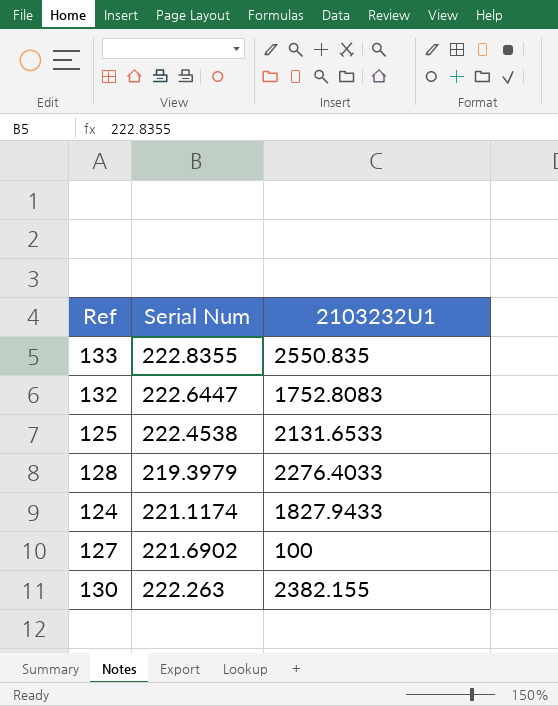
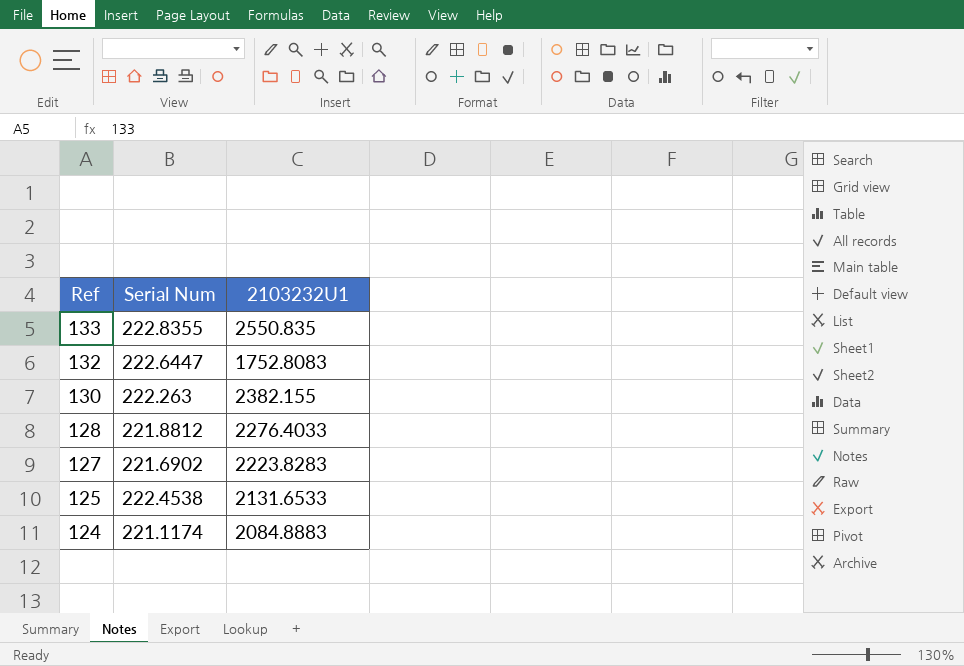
row order: none -> Ref descending
128 | Serial Num: 219.3979 -> 221.8812
127 | 2103232U1: 100 -> 2223.8283
124 | 2103232U1: 1827.9433 -> 2084.8883

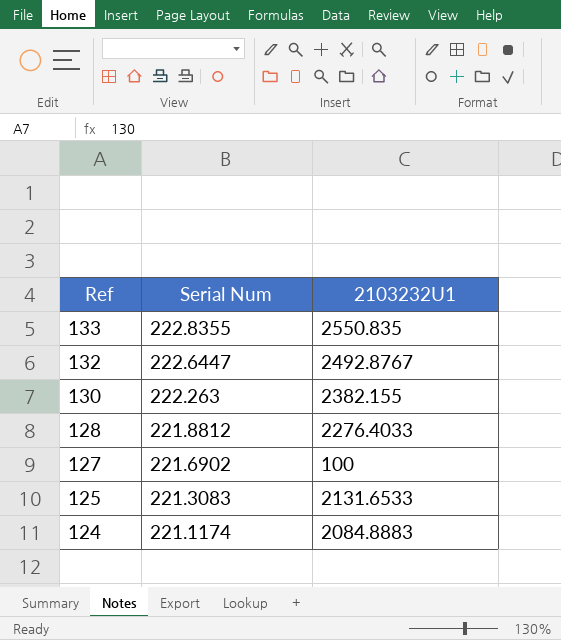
132 | 2103232U1: 1752.8083 -> 2492.8767
127 | 2103232U1: 2223.8283 -> 100
125 | Serial Num: 222.4538 -> 221.3083

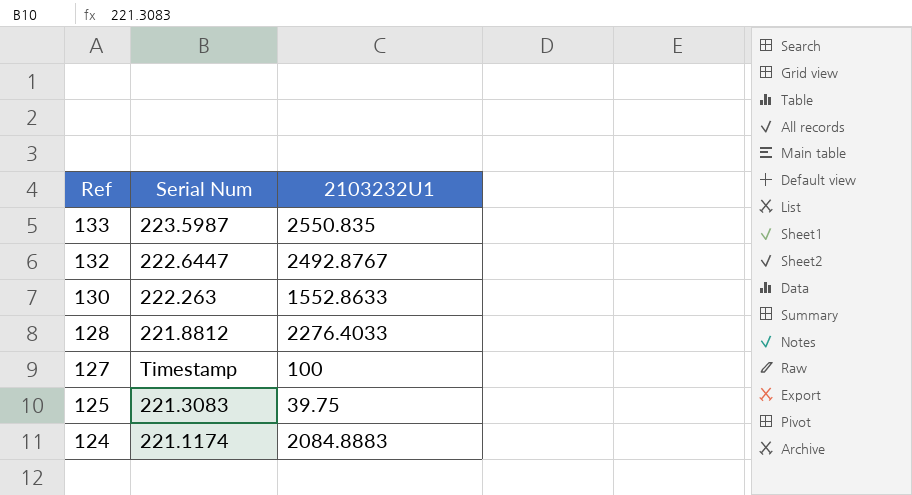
133 | Serial Num: 222.8355 -> 223.5987
130 | 2103232U1: 2382.155 -> 1552.8633
127 | Serial Num: 221.6902 -> Timestamp
125 | 2103232U1: 2131.6533 -> 39.75

